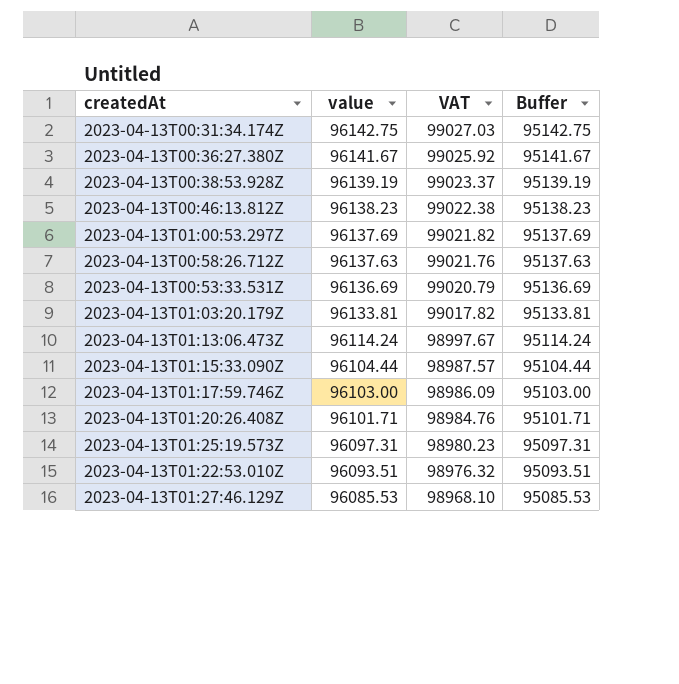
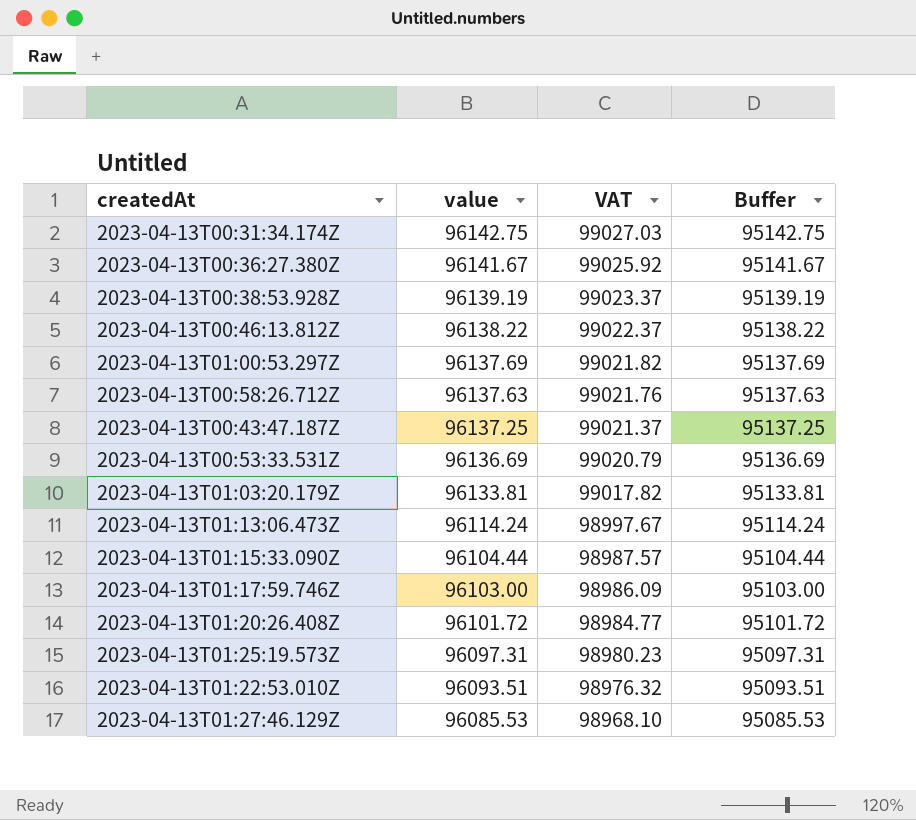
2023-04-13T00:46:13.812Z | value: 96138.23 -> 96138.22
2023-04-13T00:46:13.812Z | VAT: 99022.38 -> 99022.37
2023-04-13T00:46:13.812Z | Buffer: 95138.23 -> 95138.22
row 2023-04-13T00:43:47.187Z: none -> 96137.25 | 99021.37 | 95137.25
2023-04-13T01:20:26.408Z | value: 96101.71 -> 96101.72
2023-04-13T01:20:26.408Z | VAT: 98984.76 -> 98984.77
2023-04-13T01:20:26.408Z | Buffer: 95101.71 -> 95101.72

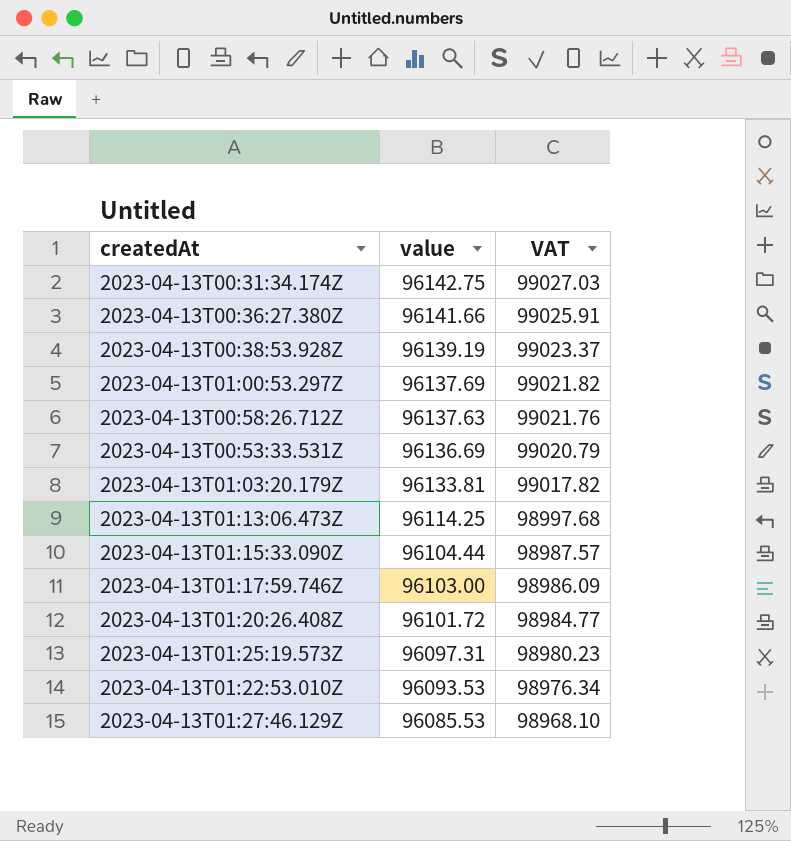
column Buffer | formula: [value] - 1000 -> none
row 2023-04-13T00:46:13.812Z: 96138.22 | 99022.37 | 95138.22 -> none
row 2023-04-13T00:43:47.187Z: 96137.25 | 99021.37 | 95137.25 -> none
2023-04-13T00:36:27.380Z | value: 96141.67 -> 96141.66
2023-04-13T00:36:27.380Z | VAT: 99025.92 -> 99025.91
2023-04-13T01:13:06.473Z | value: 96114.24 -> 96114.25
2023-04-13T01:13:06.473Z | VAT: 98997.67 -> 98997.68
2023-04-13T01:22:53.010Z | value: 96093.51 -> 96093.53
2023-04-13T01:22:53.010Z | VAT: 98976.32 -> 98976.34

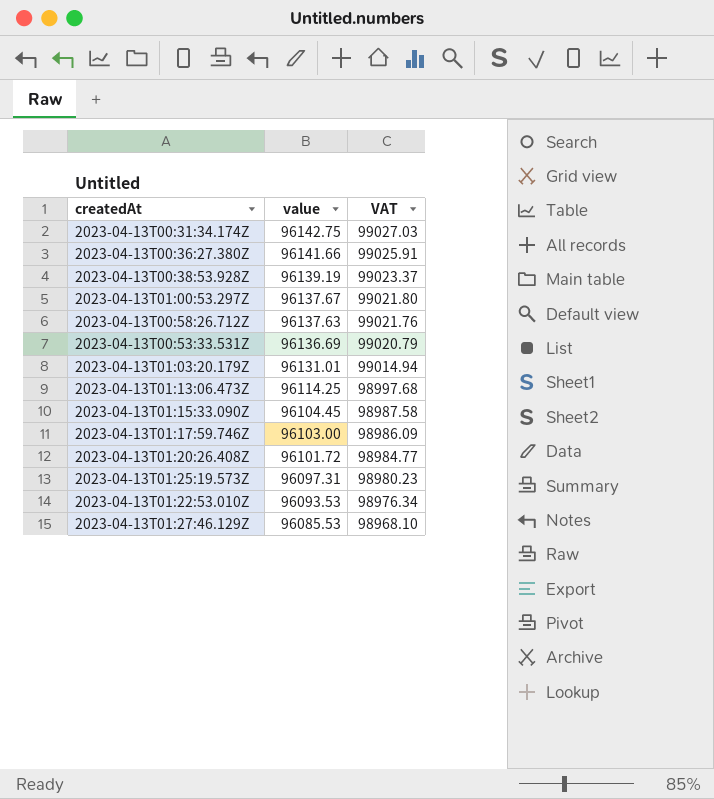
2023-04-13T01:00:53.297Z | value: 96137.69 -> 96137.67
2023-04-13T01:00:53.297Z | VAT: 99021.82 -> 99021.80
2023-04-13T01:03:20.179Z | value: 96133.81 -> 96131.01
2023-04-13T01:03:20.179Z | VAT: 99017.82 -> 99014.94
2023-04-13T01:15:33.090Z | value: 96104.44 -> 96104.45
2023-04-13T01:15:33.090Z | VAT: 98987.57 -> 98987.58

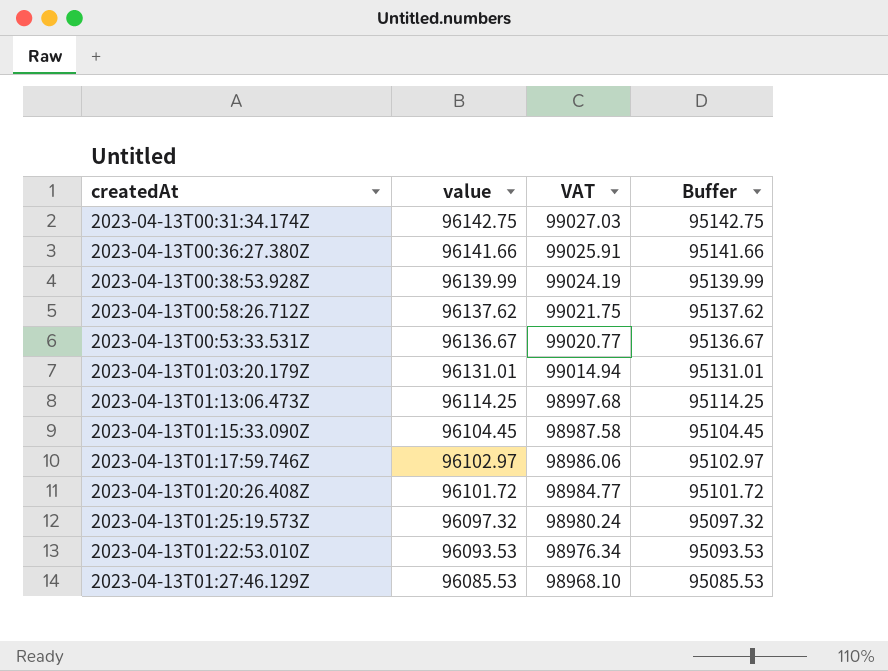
column Buffer | formula: none -> [value] - 1000
row 2023-04-13T01:00:53.297Z: 96137.67 | 99021.80 -> none
2023-04-13T00:38:53.928Z | value: 96139.19 -> 96139.99
2023-04-13T00:38:53.928Z | VAT: 99023.37 -> 99024.19
2023-04-13T00:58:26.712Z | value: 96137.63 -> 96137.62
2023-04-13T00:58:26.712Z | VAT: 99021.76 -> 99021.75
2023-04-13T00:53:33.531Z | value: 96136.69 -> 96136.67
2023-04-13T00:53:33.531Z | VAT: 99020.79 -> 99020.77
2023-04-13T01:17:59.746Z | value: 96103.00 -> 96102.97
2023-04-13T01:17:59.746Z | VAT: 98986.09 -> 98986.06
2023-04-13T01:25:19.573Z | value: 96097.31 -> 96097.32
2023-04-13T01:25:19.573Z | VAT: 98980.23 -> 98980.24

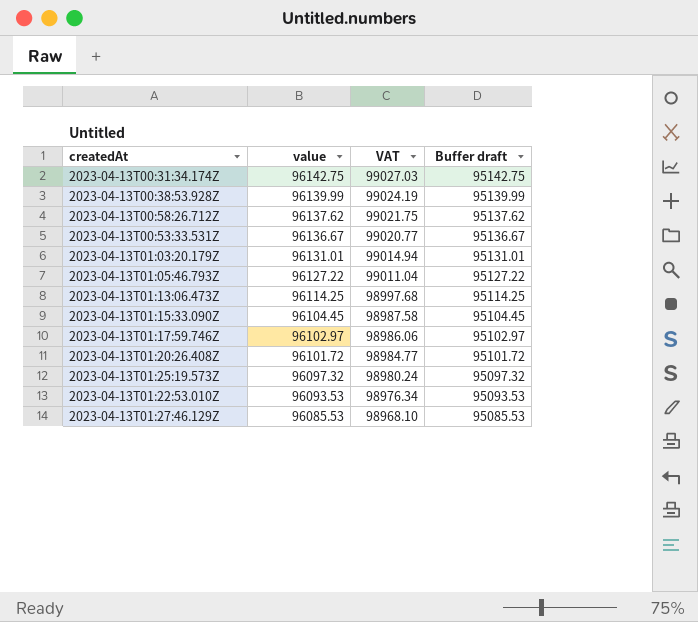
column name: Buffer -> Buffer draft
row 2023-04-13T00:36:27.380Z: 96141.66 | 99025.91 | 95141.66 -> none
row 2023-04-13T01:05:46.793Z: none -> 96127.22 | 99011.04 | 95127.22

